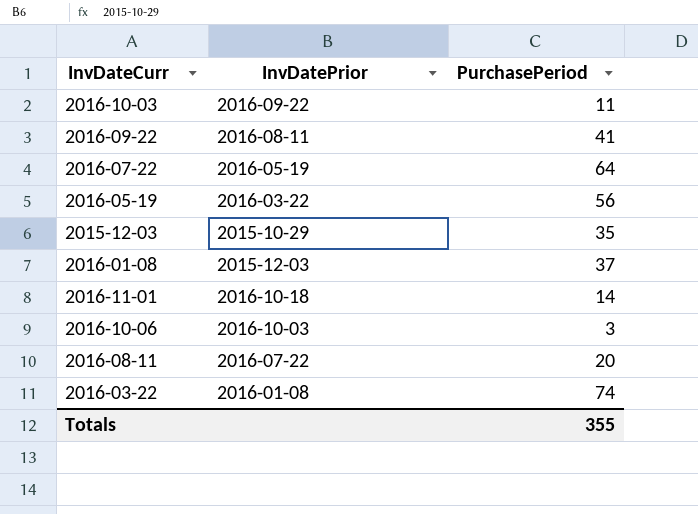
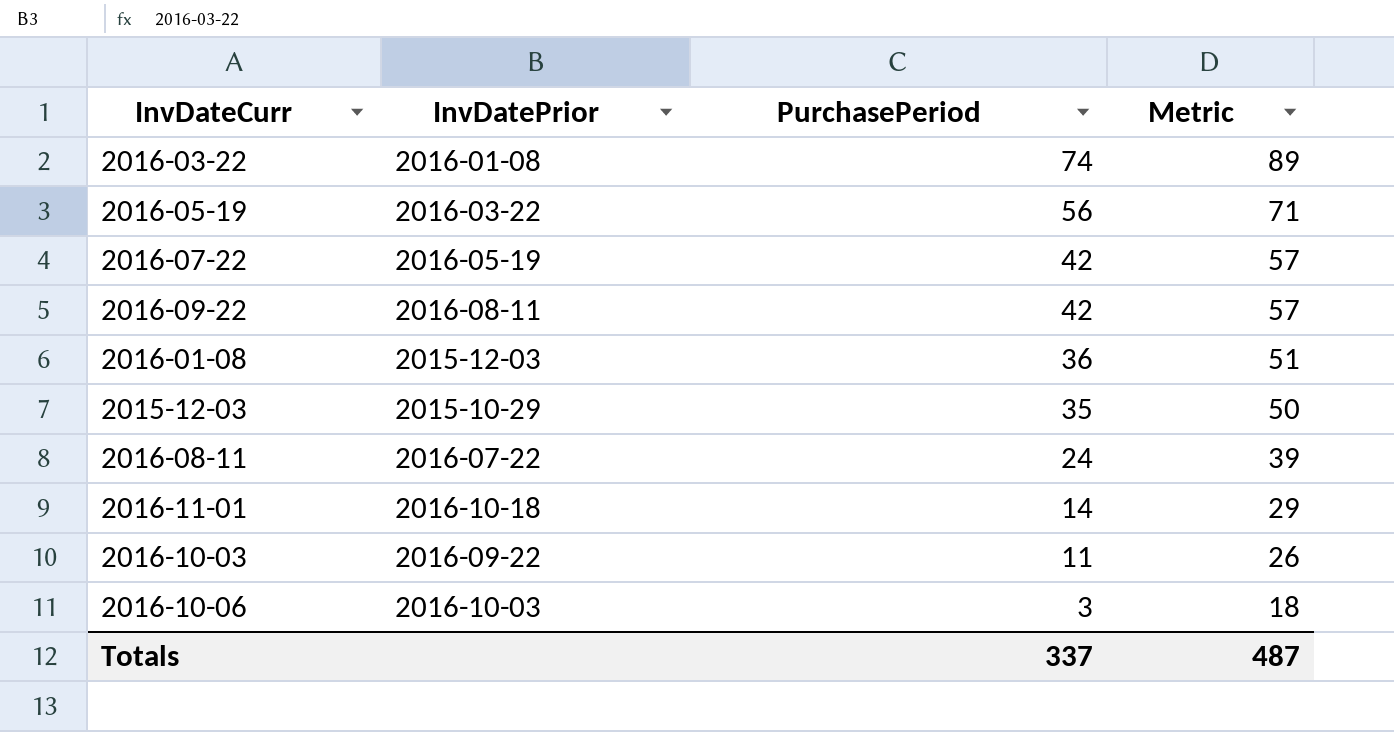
row order: none -> PurchasePeriod descending
column Metric | formula: none -> [PurchasePeriod] + 15
2016-07-22 | PurchasePeriod: 64 -> 42
2016-09-22 | PurchasePeriod: 41 -> 42
2016-01-08 | PurchasePeriod: 37 -> 36
2016-08-11 | PurchasePeriod: 20 -> 24
Totals | PurchasePeriod: 355 -> 337

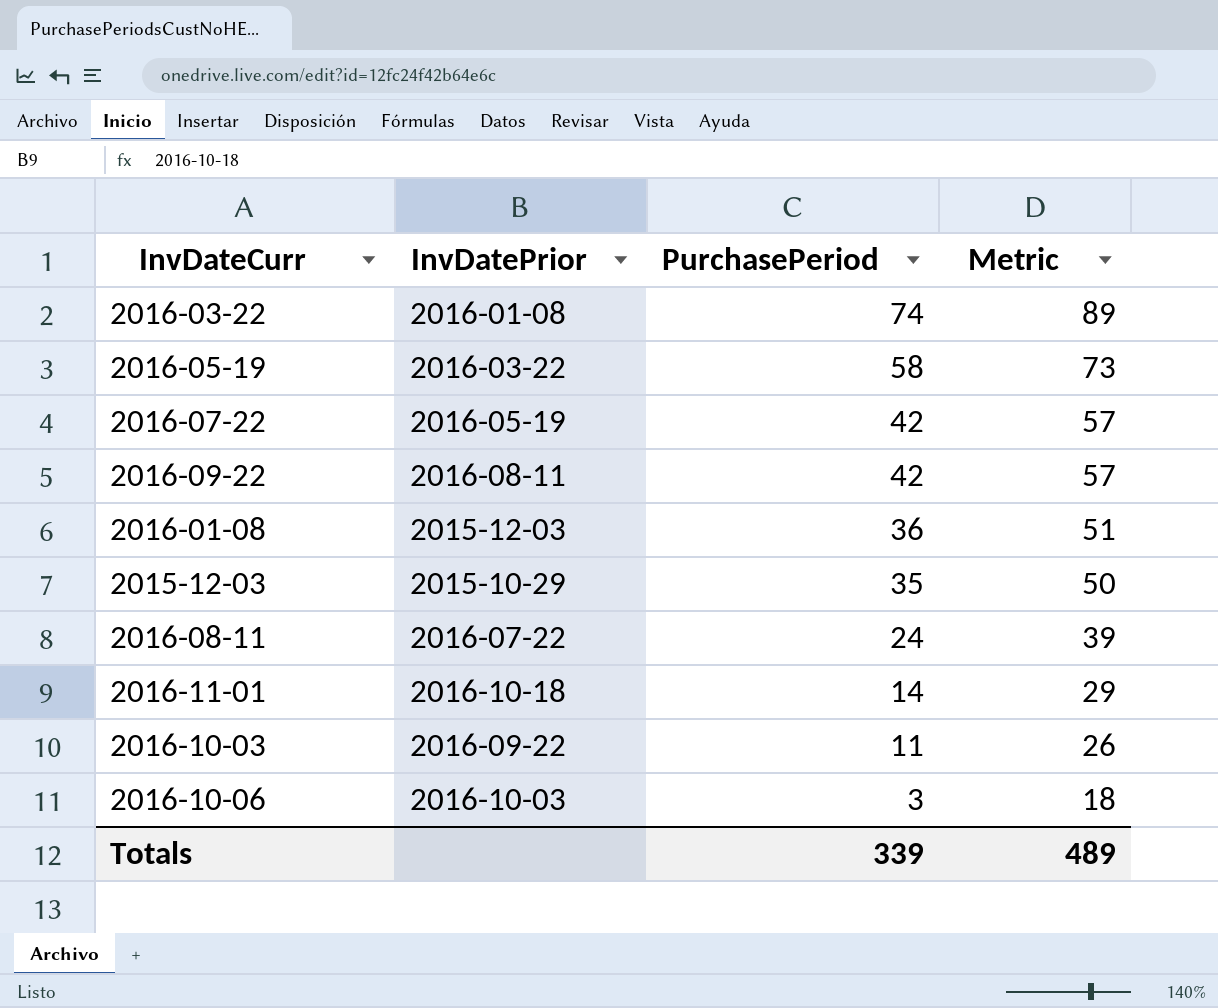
2016-05-19 | PurchasePeriod: 56 -> 58
2016-05-19 | Metric: 71 -> 73
Totals | PurchasePeriod: 337 -> 339
Totals | Metric: 487 -> 489

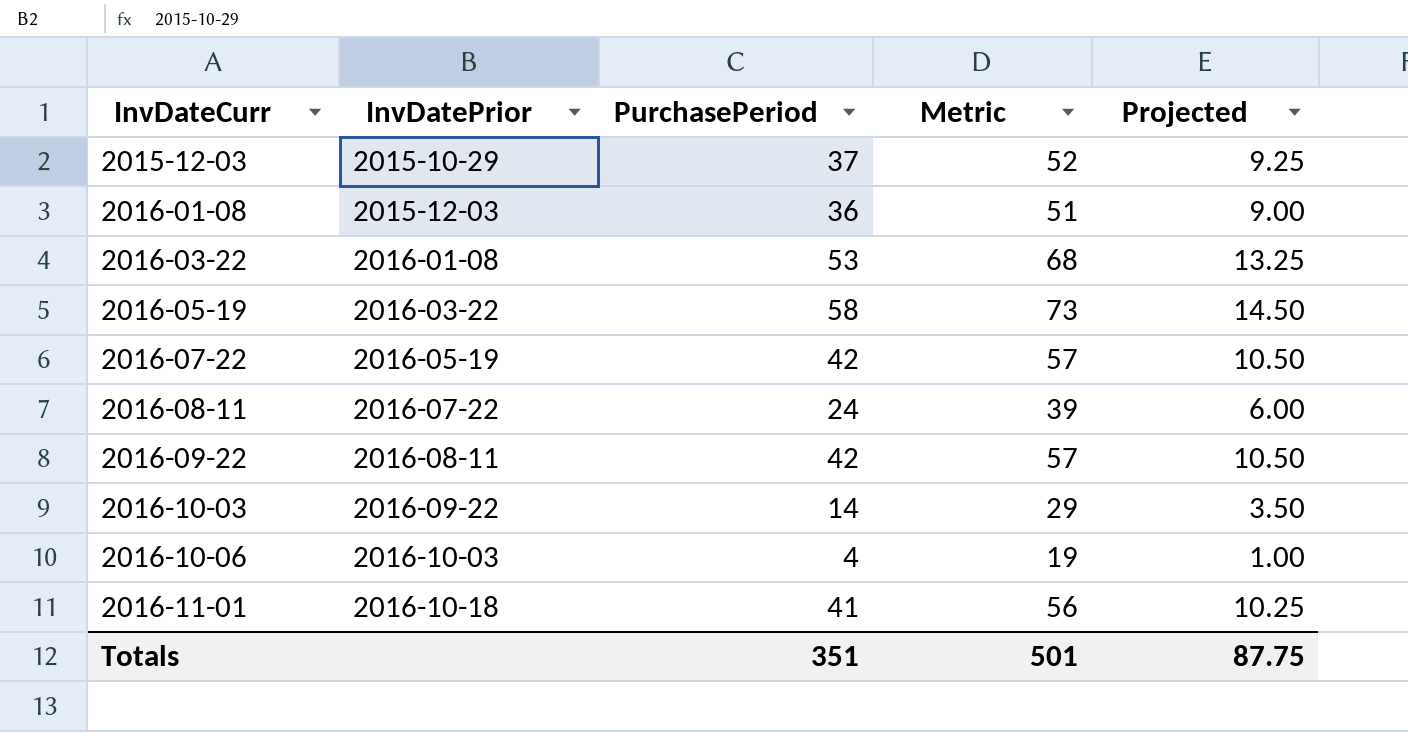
row order: PurchasePeriod descending -> InvDateCurr ascending
column Projected | formula: none -> [PurchasePeriod] * 0.25
2015-12-03 | PurchasePeriod: 35 -> 37
2015-12-03 | Metric: 50 -> 52
2016-03-22 | PurchasePeriod: 74 -> 53
2016-03-22 | Metric: 89 -> 68
2016-10-03 | PurchasePeriod: 11 -> 14
2016-10-03 | Metric: 26 -> 29
2016-10-06 | PurchasePeriod: 3 -> 4
2016-10-06 | Metric: 18 -> 19
2016-11-01 | PurchasePeriod: 14 -> 41
2016-11-01 | Metric: 29 -> 56
Totals | PurchasePeriod: 339 -> 351
Totals | Metric: 489 -> 501

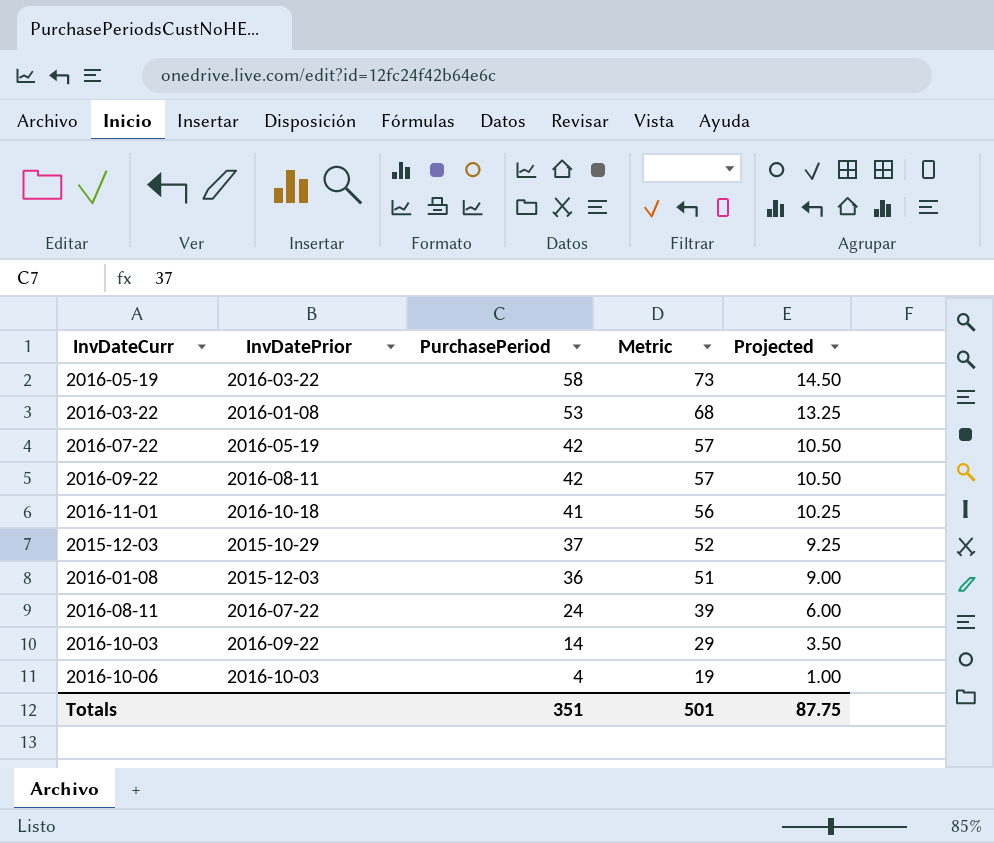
row order: InvDateCurr ascending -> PurchasePeriod descending

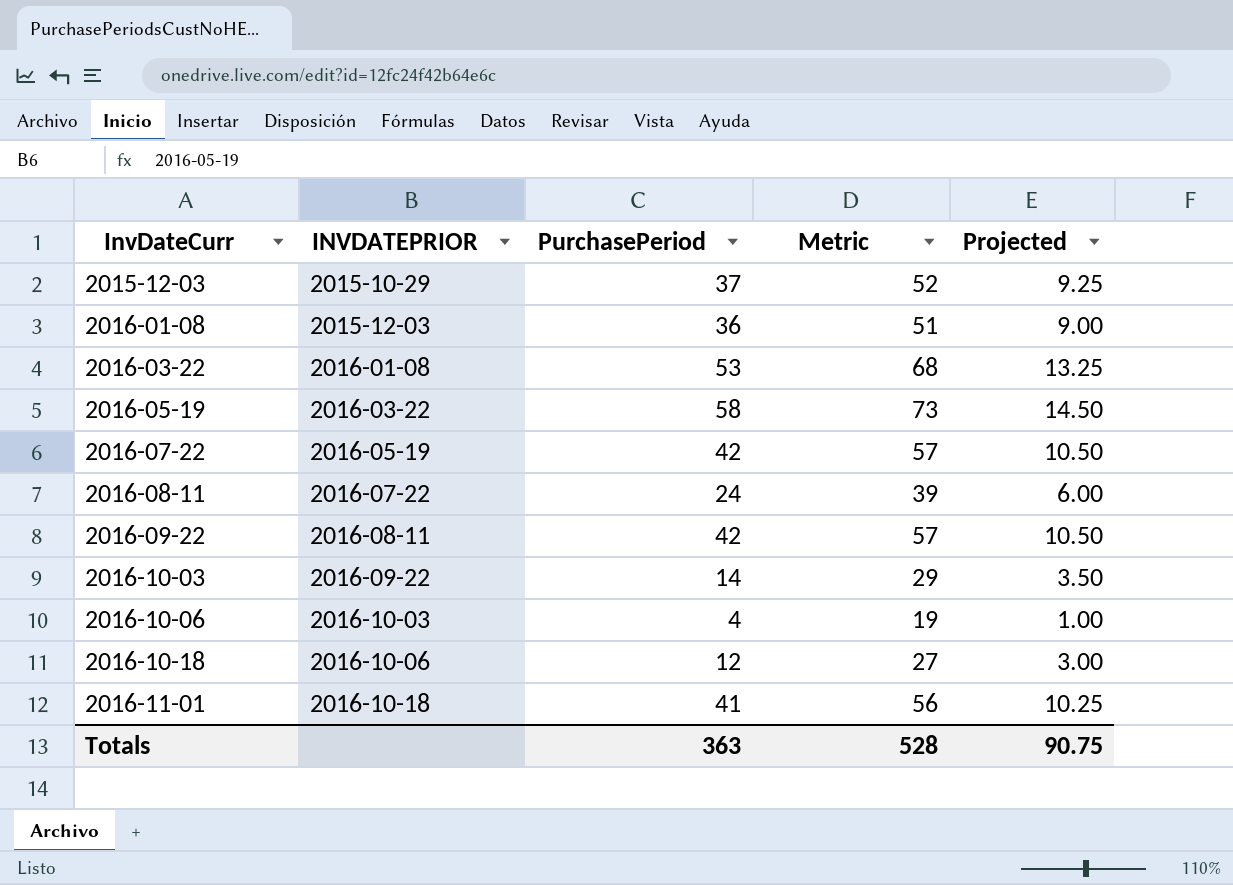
row order: PurchasePeriod descending -> InvDateCurr ascending
column name: InvDatePrior -> INVDATEPRIOR
row 2016-10-18: none -> 2016-10-06 | 12 | 27 | 3.00
Totals | PurchasePeriod: 351 -> 363
Totals | Metric: 501 -> 528
Totals | Projected: 87.75 -> 90.75

